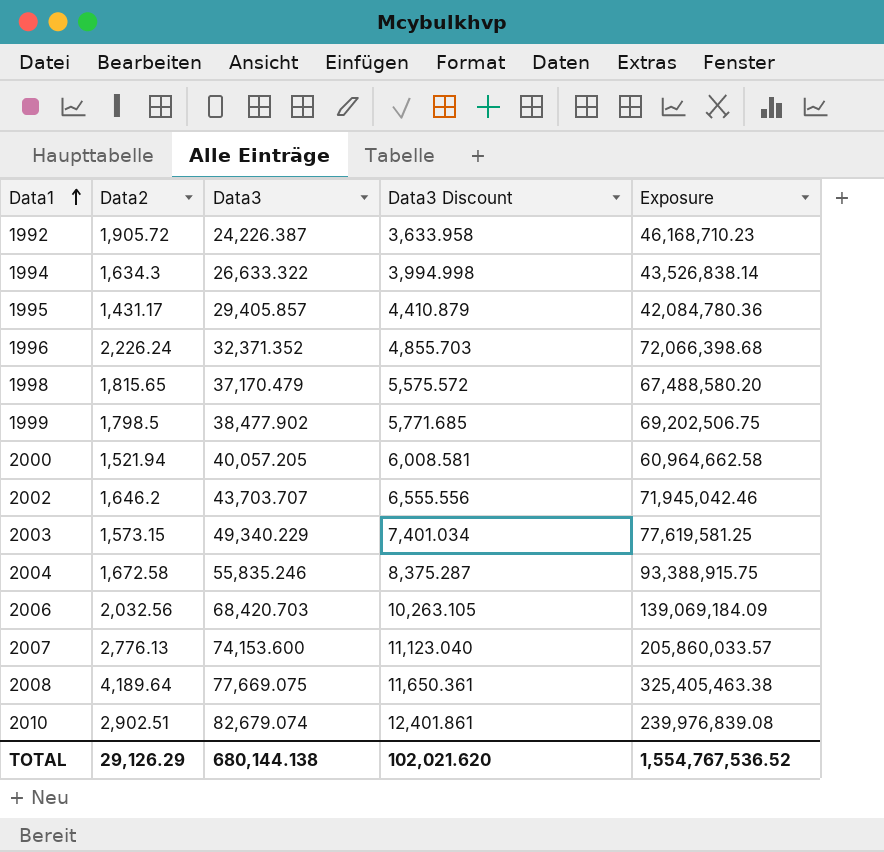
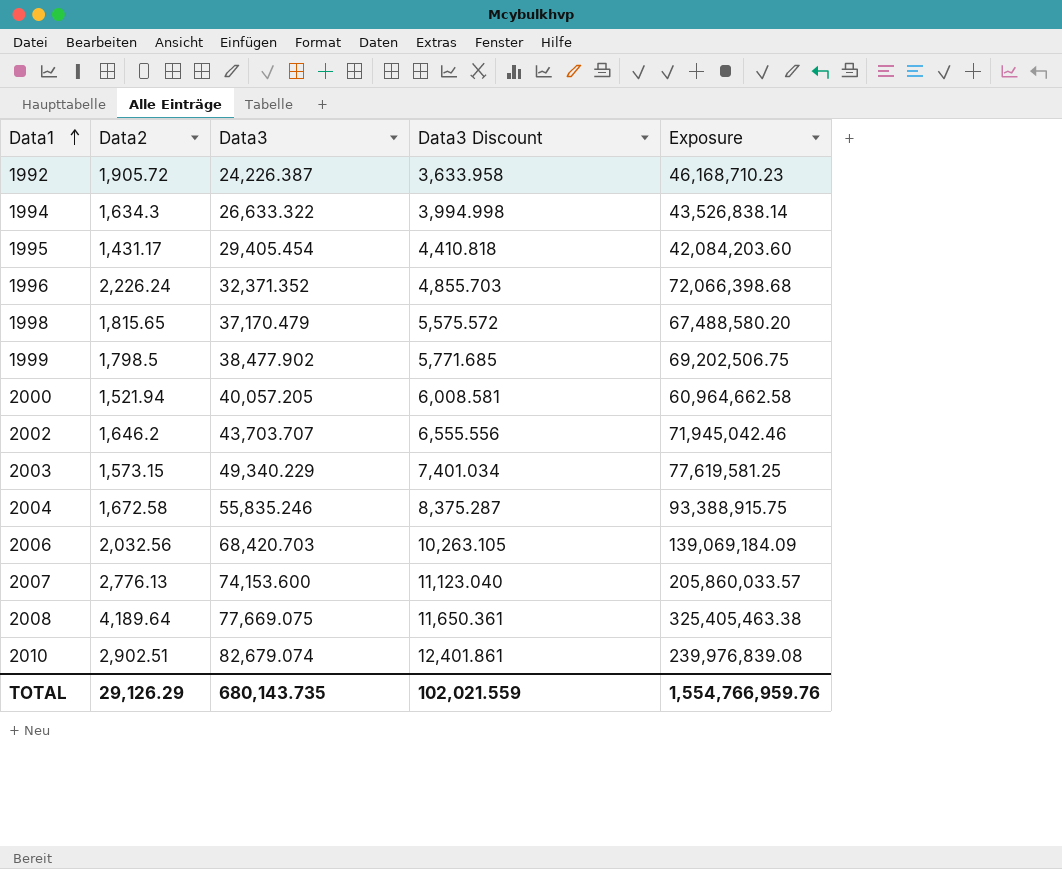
1995 | Data3: 29,405.857 -> 29,405.454
1995 | Data3 Discount: 4,410.879 -> 4,410.818
1995 | Exposure: 42,084,780.36 -> 42,084,203.60
TOTAL | Data3: 680,144.138 -> 680,143.735
TOTAL | Data3 Discount: 102,021.620 -> 102,021.559
TOTAL | Exposure: 1,554,767,536.52 -> 1,554,766,959.76

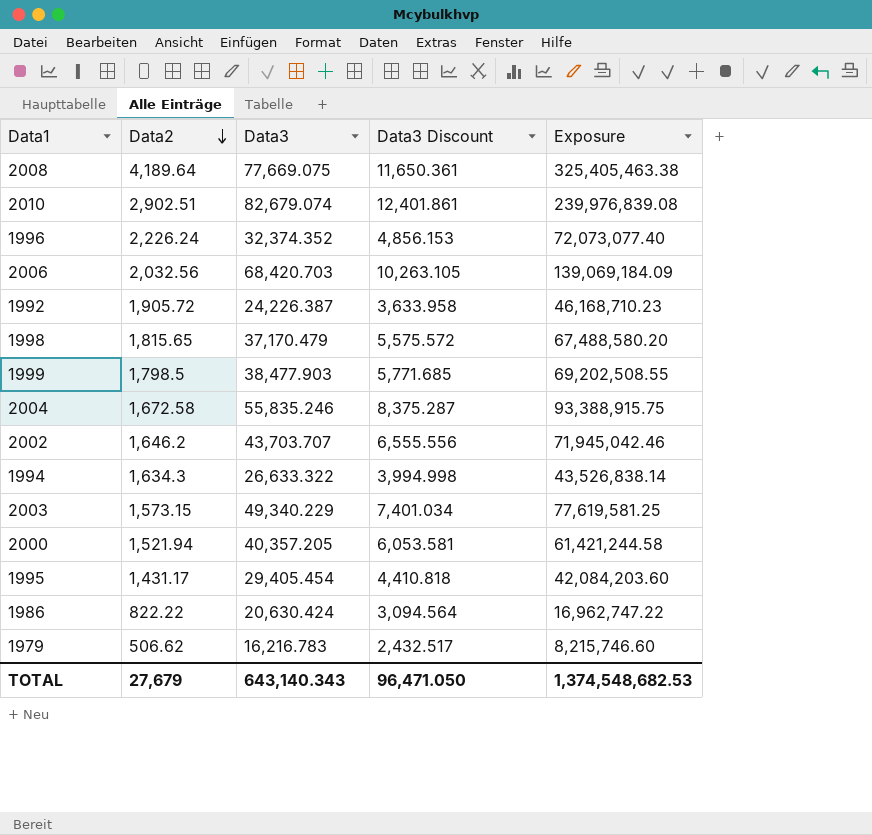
row order: Data1 ascending -> Data2 descending
row 2007: 2,776.13 | 74,153.600 | 11,123.040 | 205,860,033.57 -> none
1996 | Data3: 32,371.352 -> 32,374.352
1996 | Data3 Discount: 4,855.703 -> 4,856.153
1996 | Exposure: 72,066,398.68 -> 72,073,077.40
1999 | Data3: 38,477.902 -> 38,477.903
1999 | Exposure: 69,202,506.75 -> 69,202,508.55
2000 | Data3: 40,057.205 -> 40,357.205
2000 | Data3 Discount: 6,008.581 -> 6,053.581
2000 | Exposure: 60,964,662.58 -> 61,421,244.58
row 1986: none -> 822.22 | 20,630.424 | 3,094.564 | 16,962,747.22
row 1979: none -> 506.62 | 16,216.783 | 2,432.517 | 8,215,746.60
TOTAL | Data2: 29,126.29 -> 27,679
TOTAL | Data3: 680,143.735 -> 643,140.343
TOTAL | Data3 Discount: 102,021.559 -> 96,471.050
TOTAL | Exposure: 1,554,766,959.76 -> 1,374,548,682.53

